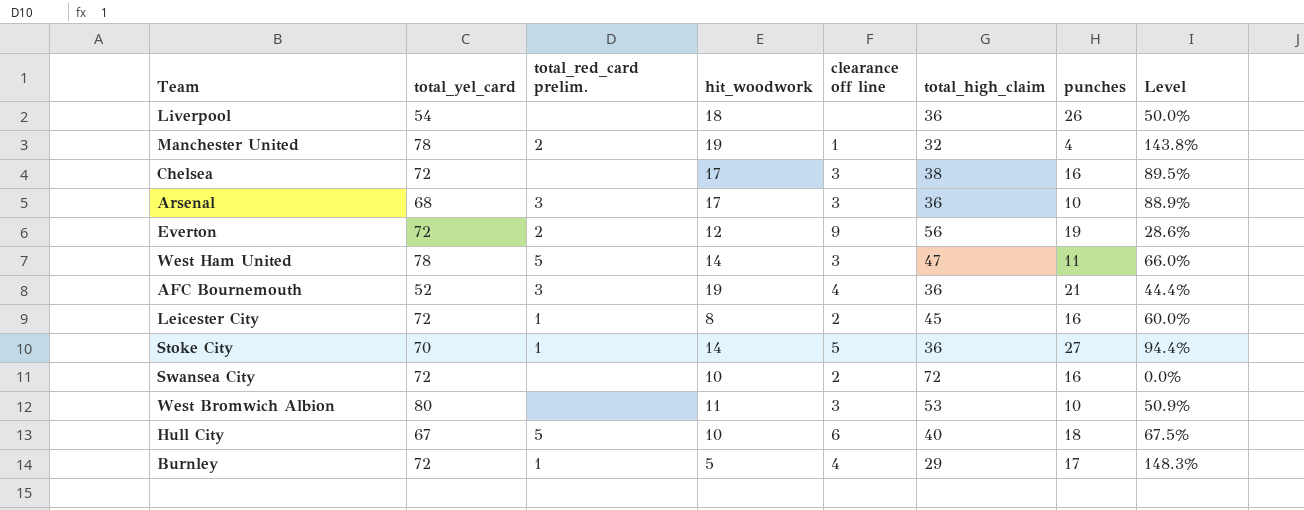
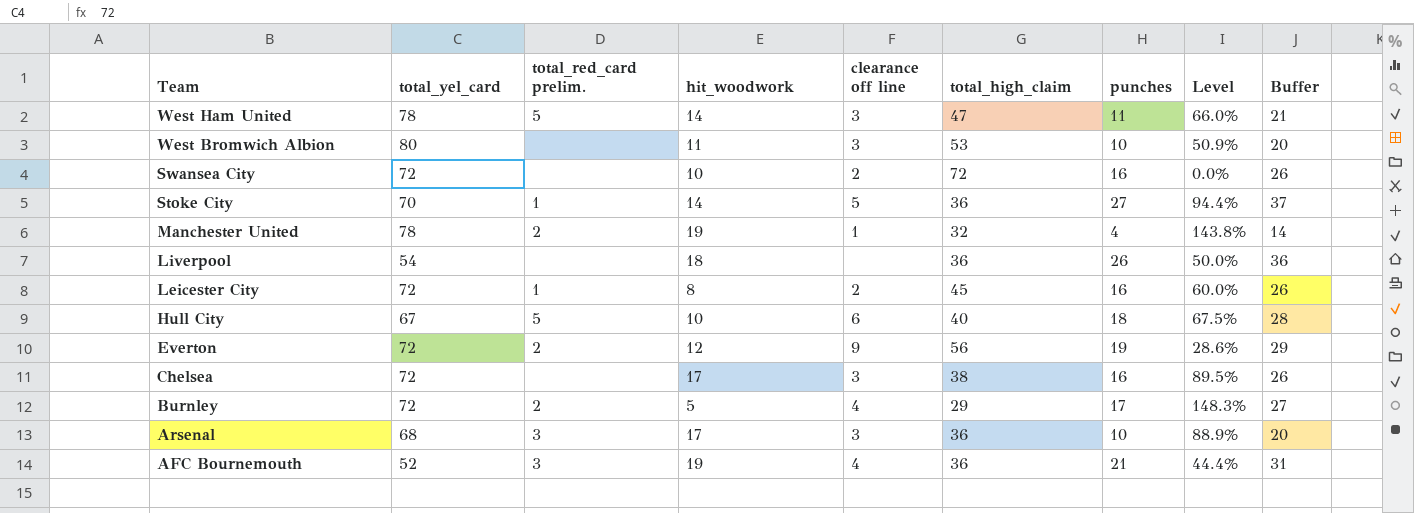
row order: none -> Team descending
column Buffer | formula: none -> [punches] + 10
Burnley | total_red_card prelim.: 1 -> 2

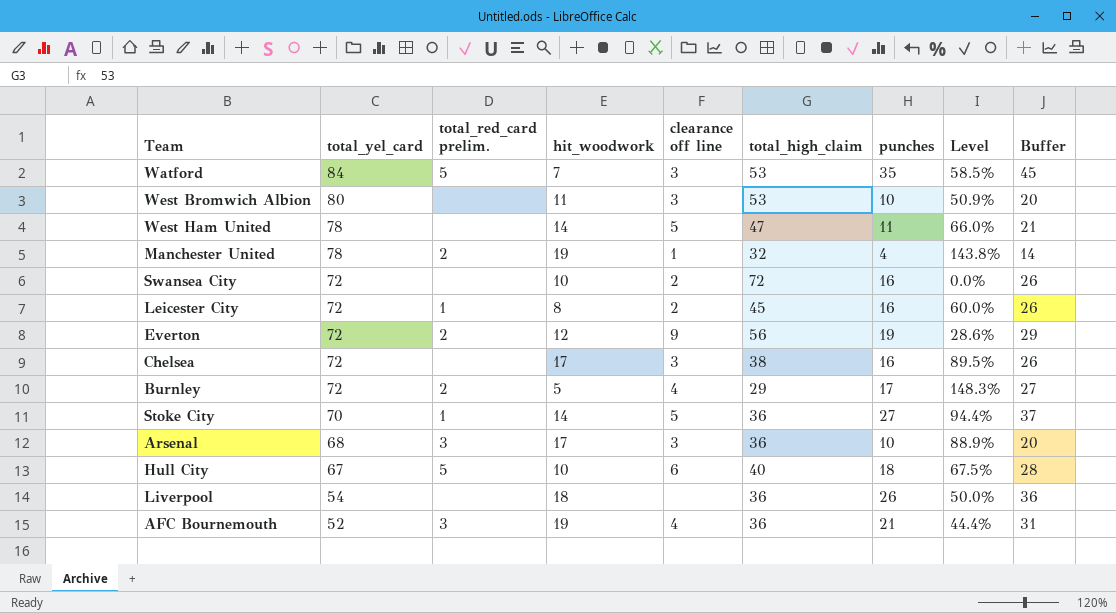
row order: Team descending -> total_yel_card descending
row Watford: none -> 84 | 5 | 7 | 3 | 53 | 35 | 58.5% | 45
West Ham United | total_red_card prelim.: 5 -> none
West Ham United | clearance off line: 3 -> 5

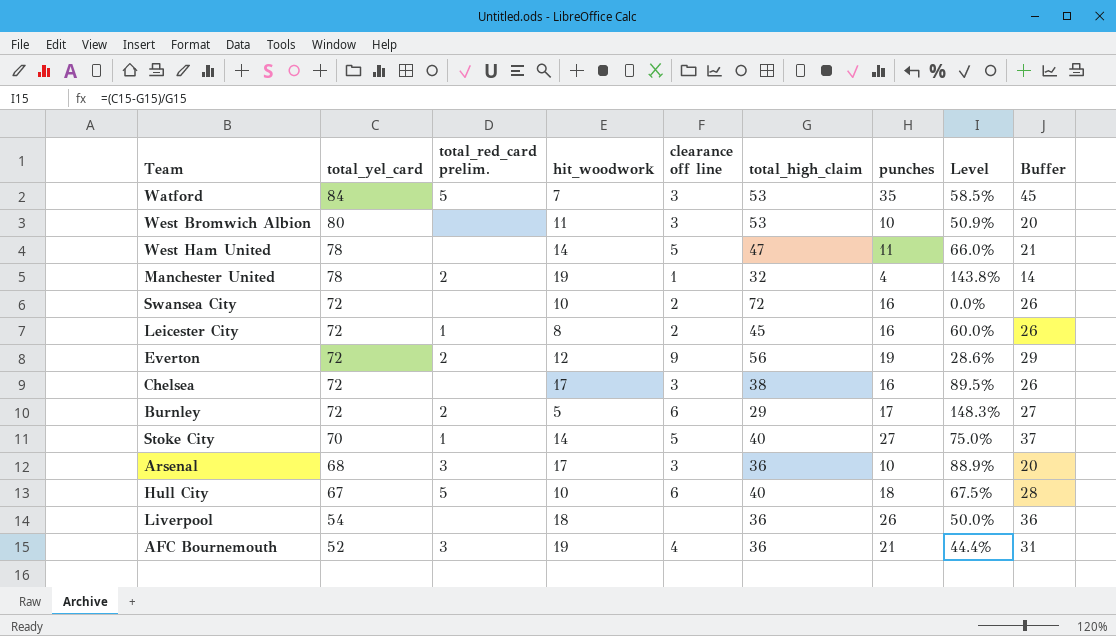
Burnley | clearance off line: 4 -> 6
Stoke City | total_high_claim: 36 -> 40
Stoke City | Level: 94.4% -> 75.0%

